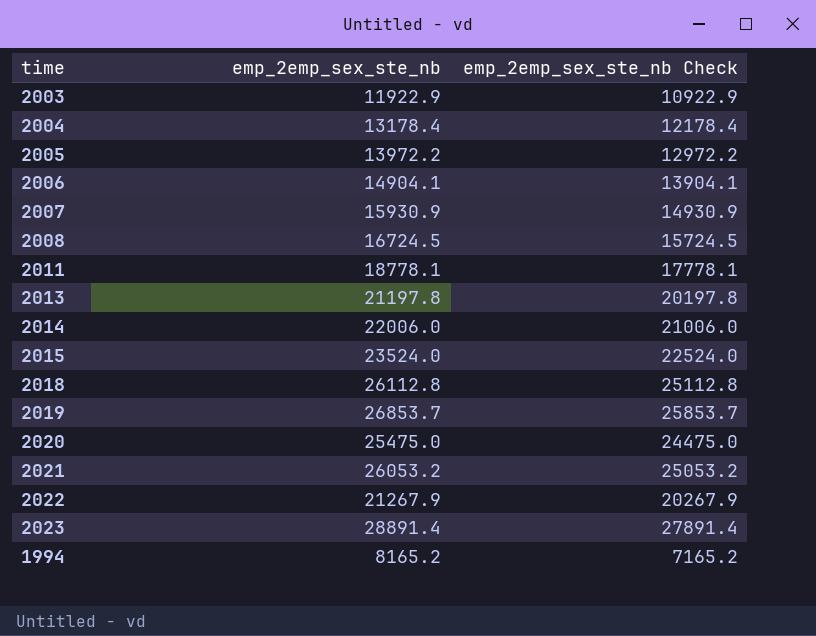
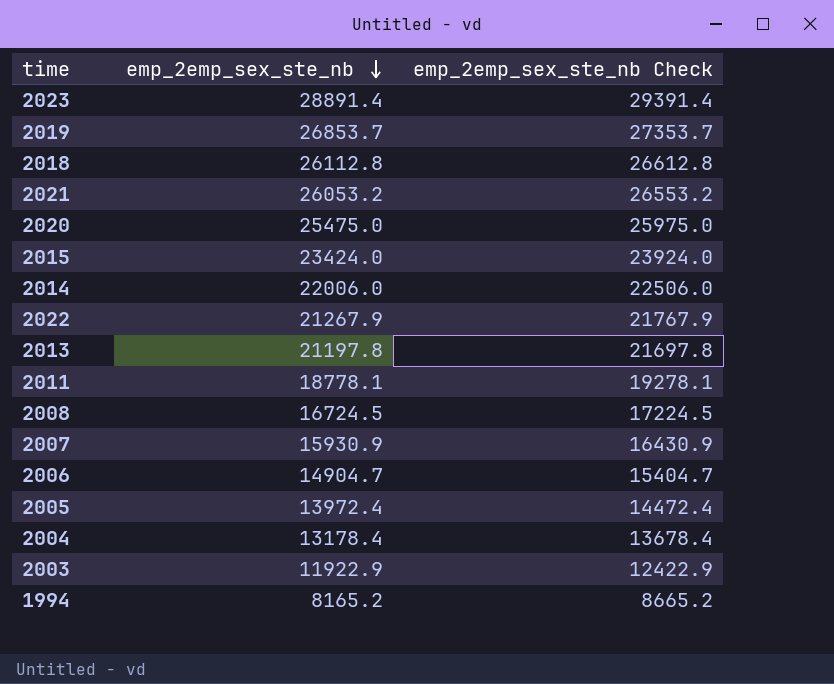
row order: none -> emp_2emp_sex_ste_nb descending
column emp_2emp_sex_ste_nb Check | formula: [emp_2emp_sex_ste_nb] - 1000 -> [emp_2emp_sex_ste_nb] + 500
2015 | emp_2emp_sex_ste_nb: 23524.0 -> 23424.0
2006 | emp_2emp_sex_ste_nb: 14904.1 -> 14904.7
2005 | emp_2emp_sex_ste_nb: 13972.2 -> 13972.4

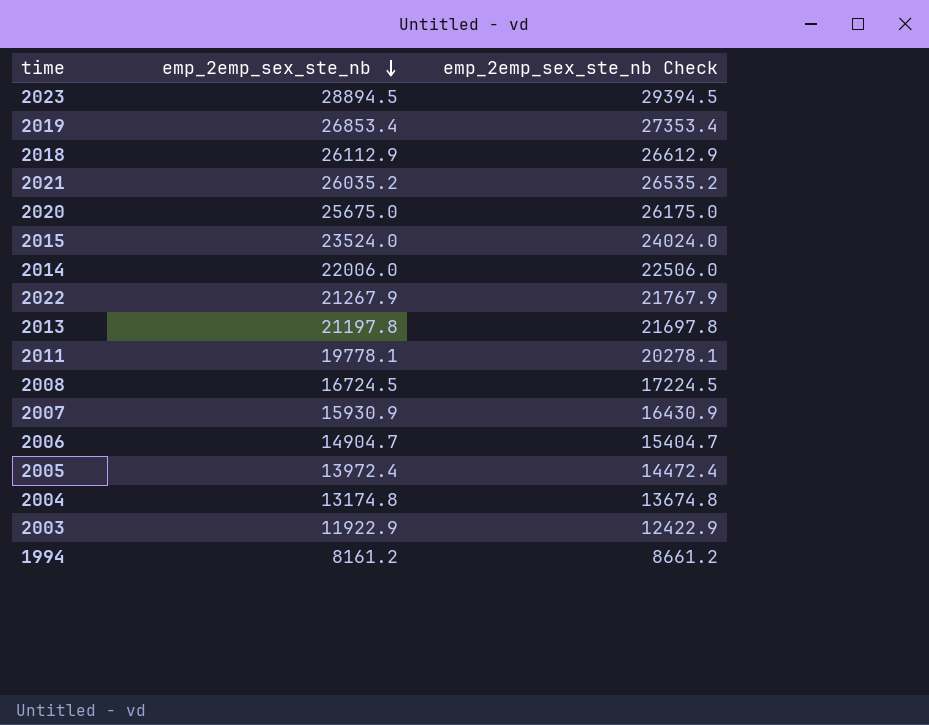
2023 | emp_2emp_sex_ste_nb: 28891.4 -> 28894.5
2023 | emp_2emp_sex_ste_nb Check: 29391.4 -> 29394.5
2019 | emp_2emp_sex_ste_nb: 26853.7 -> 26853.4
2019 | emp_2emp_sex_ste_nb Check: 27353.7 -> 27353.4
2018 | emp_2emp_sex_ste_nb: 26112.8 -> 26112.9
2018 | emp_2emp_sex_ste_nb Check: 26612.8 -> 26612.9
2021 | emp_2emp_sex_ste_nb: 26053.2 -> 26035.2
2021 | emp_2emp_sex_ste_nb Check: 26553.2 -> 26535.2
2020 | emp_2emp_sex_ste_nb: 25475.0 -> 25675.0
2020 | emp_2emp_sex_ste_nb Check: 25975.0 -> 26175.0
2015 | emp_2emp_sex_ste_nb: 23424.0 -> 23524.0
2015 | emp_2emp_sex_ste_nb Check: 23924.0 -> 24024.0
2011 | emp_2emp_sex_ste_nb: 18778.1 -> 19778.1
2011 | emp_2emp_sex_ste_nb Check: 19278.1 -> 20278.1
2004 | emp_2emp_sex_ste_nb: 13178.4 -> 13174.8
2004 | emp_2emp_sex_ste_nb Check: 13678.4 -> 13674.8
1994 | emp_2emp_sex_ste_nb: 8165.2 -> 8161.2
1994 | emp_2emp_sex_ste_nb Check: 8665.2 -> 8661.2

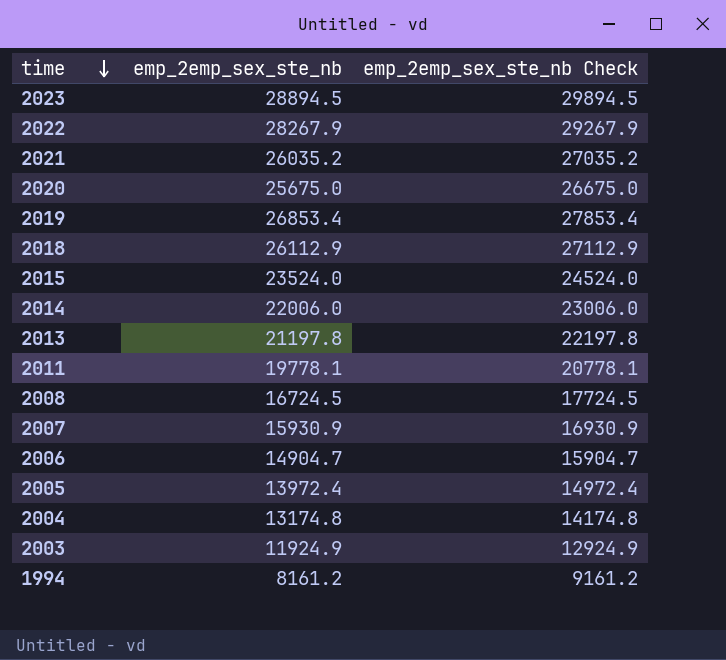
row order: emp_2emp_sex_ste_nb descending -> time descending
column emp_2emp_sex_ste_nb Check | formula: [emp_2emp_sex_ste_nb] + 500 -> [emp_2emp_sex_ste_nb] + 1000
2022 | emp_2emp_sex_ste_nb: 21267.9 -> 28267.9
2003 | emp_2emp_sex_ste_nb: 11922.9 -> 11924.9

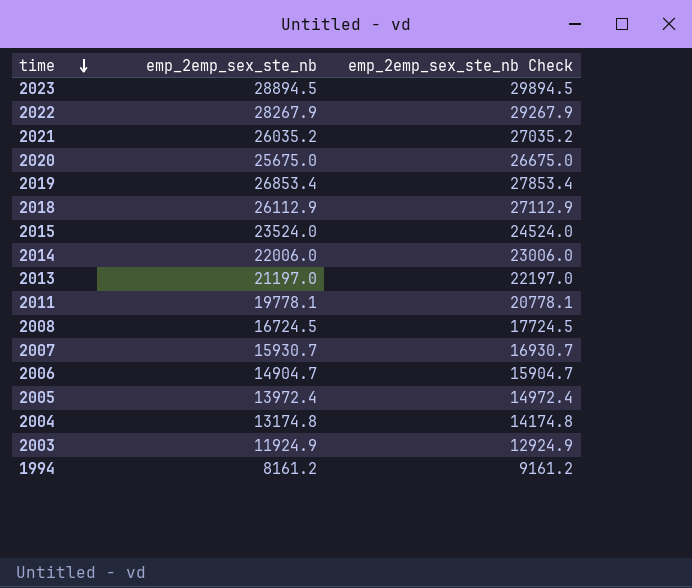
2013 | emp_2emp_sex_ste_nb: 21197.8 -> 21197.0
2013 | emp_2emp_sex_ste_nb Check: 22197.8 -> 22197.0
2007 | emp_2emp_sex_ste_nb: 15930.9 -> 15930.7
2007 | emp_2emp_sex_ste_nb Check: 16930.9 -> 16930.7

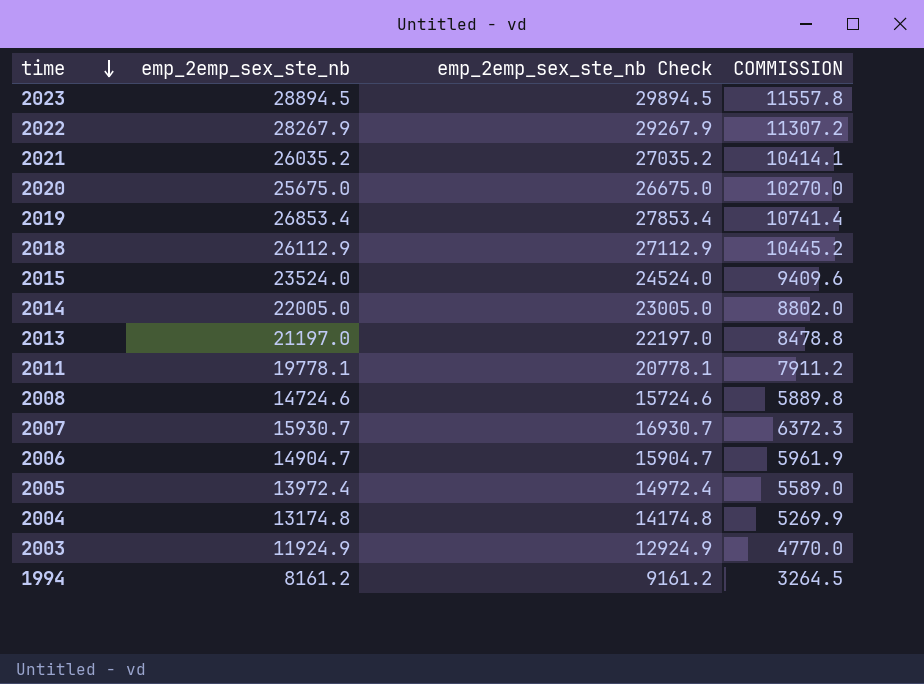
column COMMISSION | formula: none -> [emp_2emp_sex_ste_nb] * 0.4
2014 | emp_2emp_sex_ste_nb: 22006.0 -> 22005.0
2014 | emp_2emp_sex_ste_nb Check: 23006.0 -> 23005.0
2008 | emp_2emp_sex_ste_nb: 16724.5 -> 14724.6
2008 | emp_2emp_sex_ste_nb Check: 17724.5 -> 15724.6

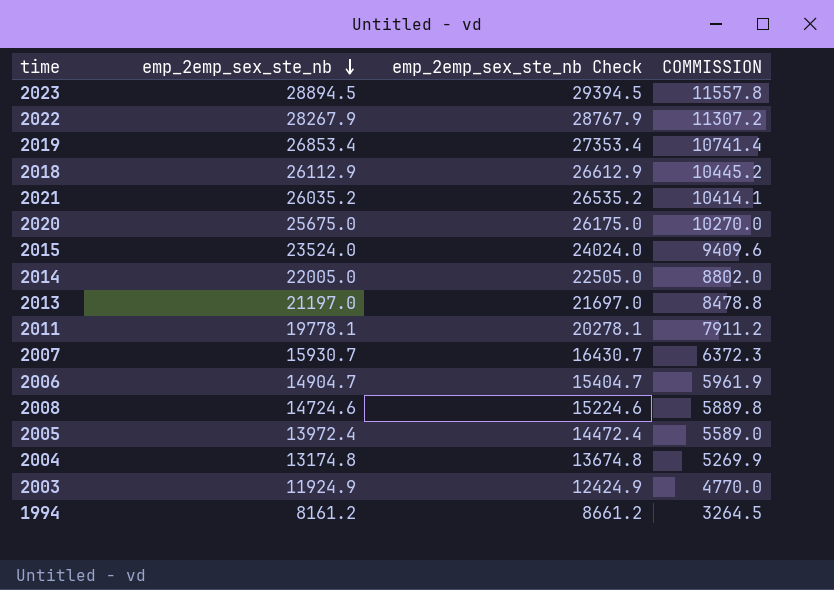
row order: time descending -> emp_2emp_sex_ste_nb descending
column emp_2emp_sex_ste_nb Check | formula: [emp_2emp_sex_ste_nb] + 1000 -> [emp_2emp_sex_ste_nb] + 500

